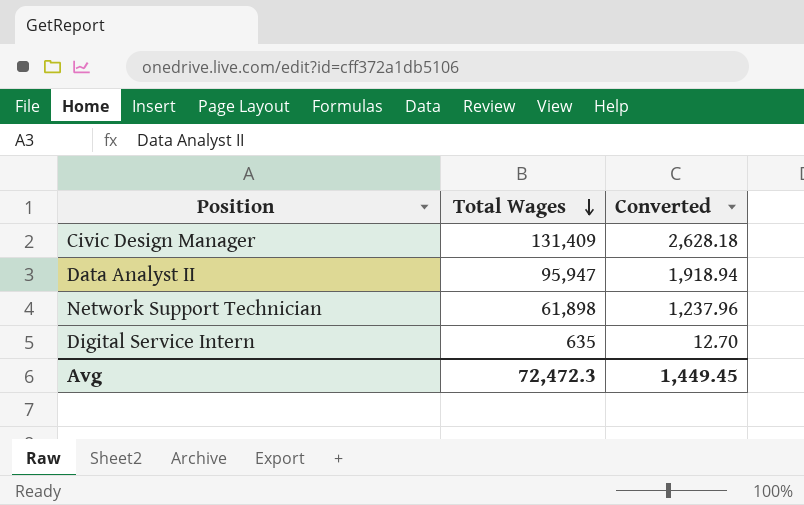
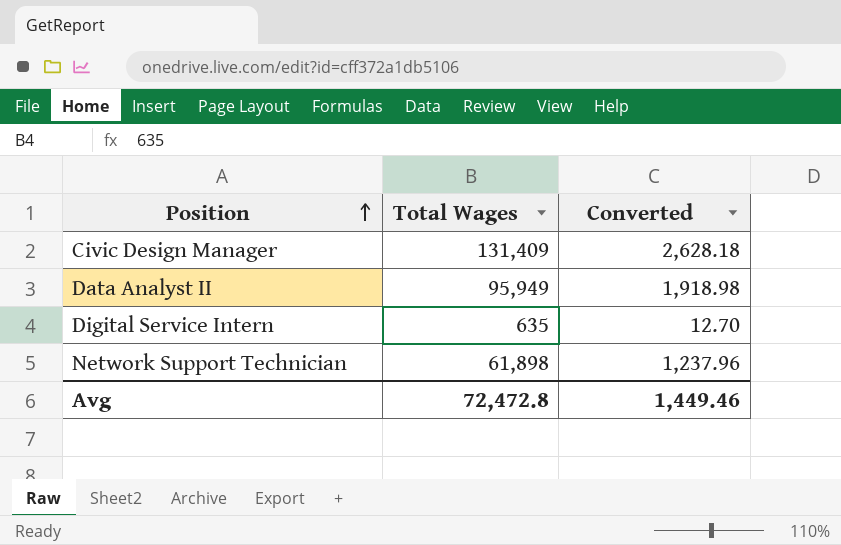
row order: Total Wages descending -> Position ascending
Data Analyst II | Total Wages: 95,947 -> 95,949
Data Analyst II | Converted: 1,918.94 -> 1,918.98
Avg | Total Wages: 72,472.3 -> 72,472.8
Avg | Converted: 1,449.45 -> 1,449.46

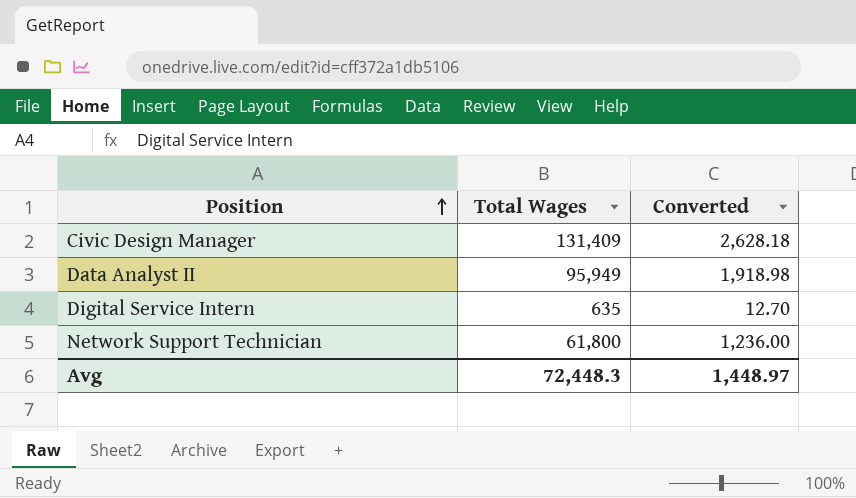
Network Support Technician | Total Wages: 61,898 -> 61,800
Network Support Technician | Converted: 1,237.96 -> 1,236.00
Avg | Total Wages: 72,472.8 -> 72,448.3
Avg | Converted: 1,449.46 -> 1,448.97

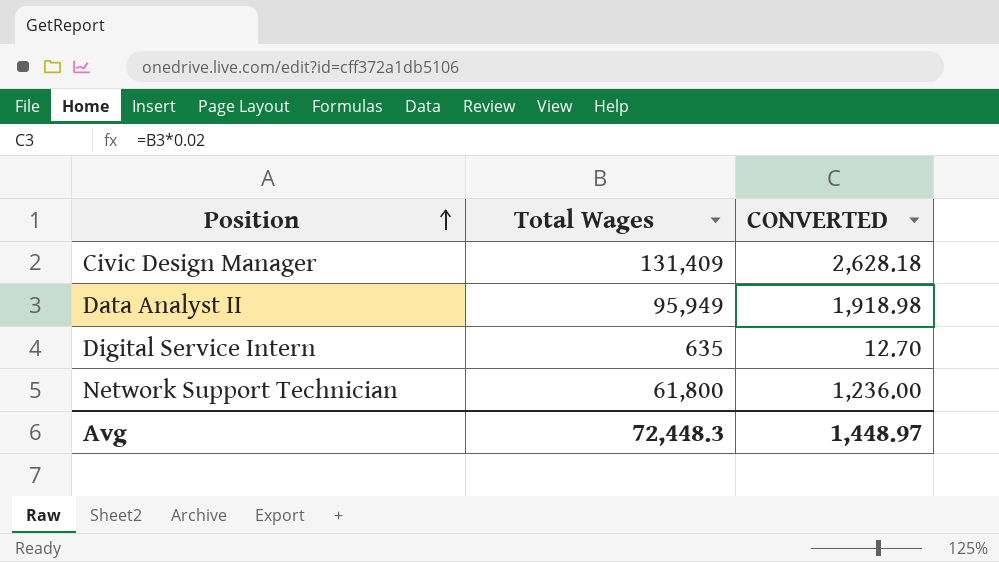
column name: Converted -> CONVERTED

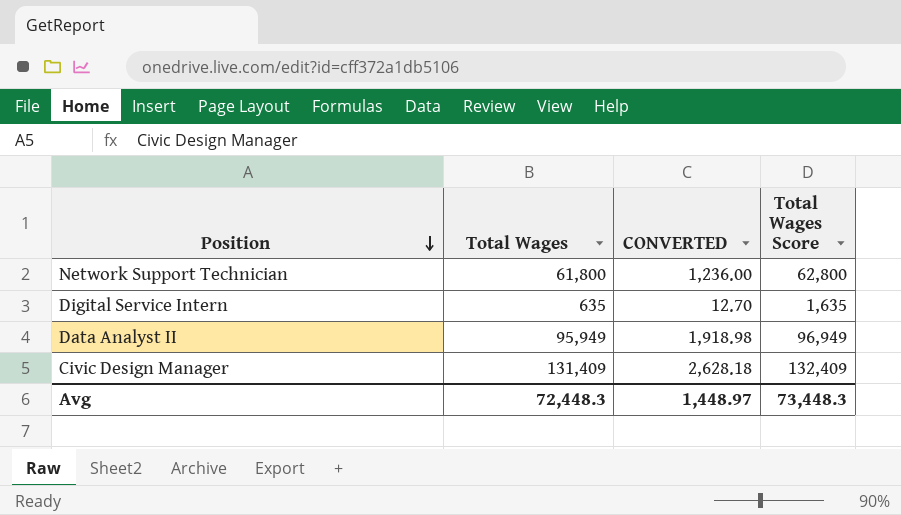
row order: Position ascending -> Position descending
column Total Wages Score | formula: none -> [Total Wages] + 1000

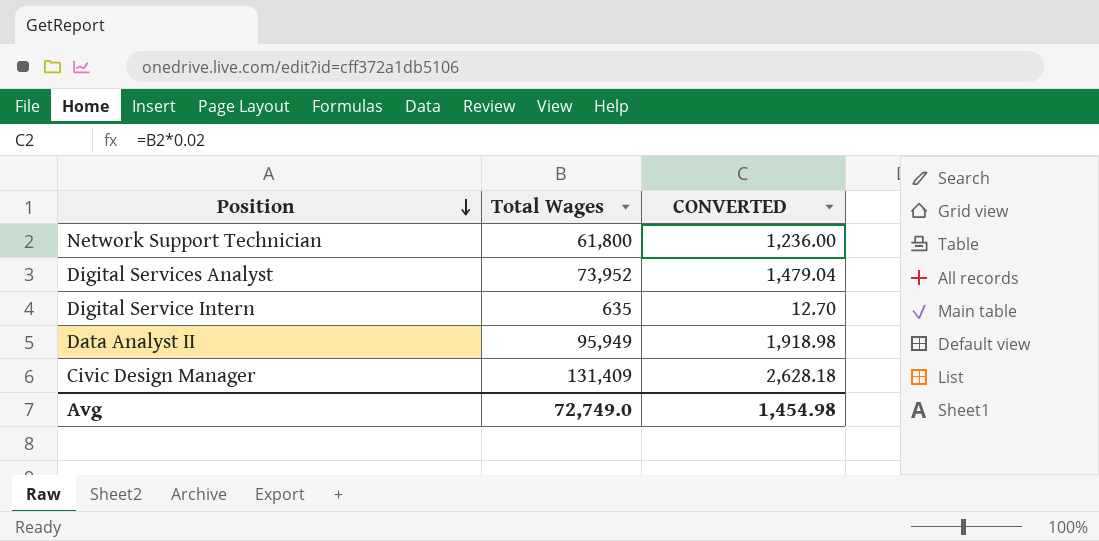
column Total Wages Score | formula: [Total Wages] + 1000 -> none
row Digital Services Analyst: none -> 73,952 | 1,479.04
Avg | Total Wages: 72,448.3 -> 72,749.0
Avg | CONVERTED: 1,448.97 -> 1,454.98

